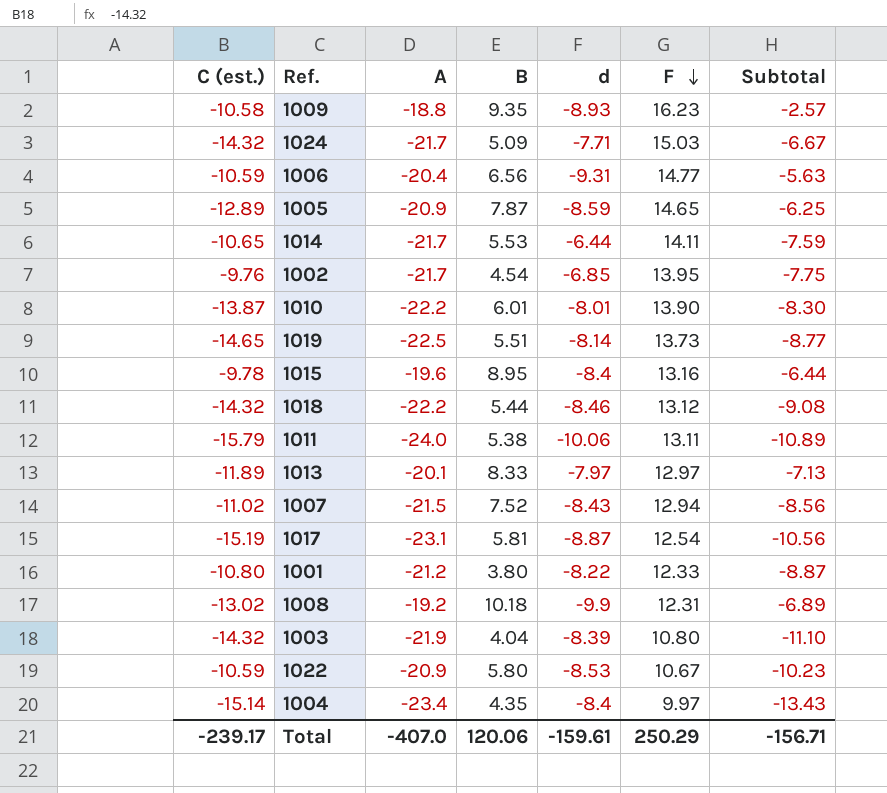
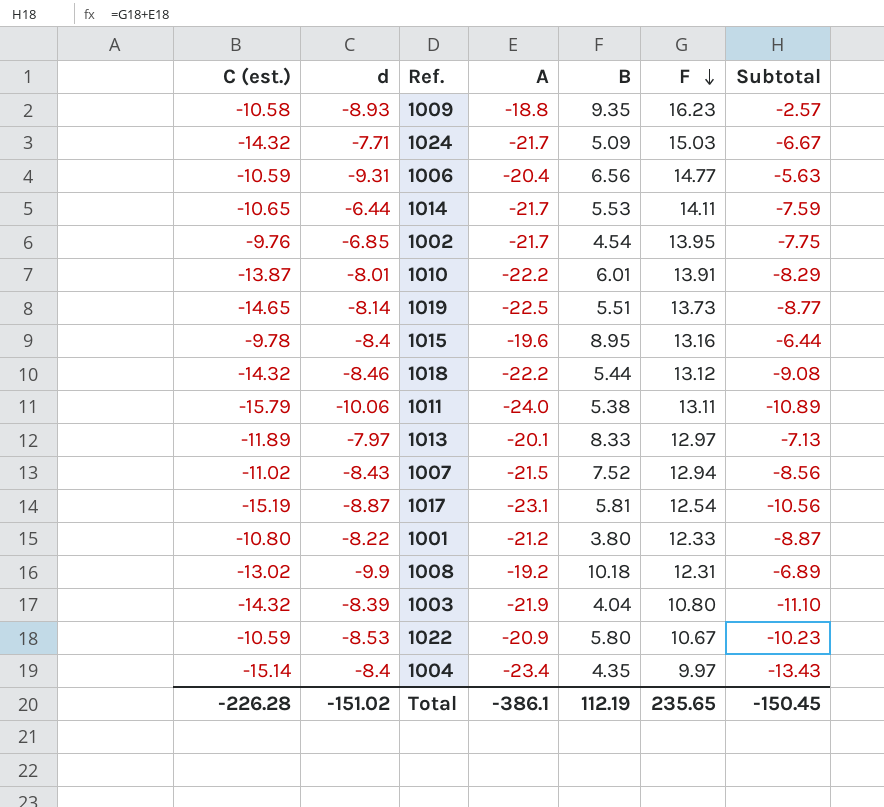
column d | position: 5 -> 2
row 1005: -12.89 | -20.9 | 7.87 | -8.59 | 14.65 | -6.25 -> none
1010 | F: 13.90 -> 13.91
1010 | Subtotal: -8.30 -> -8.29
Total | C (est.): -239.17 -> -226.28
Total | d: -159.61 -> -151.02
Total | A: -407.0 -> -386.1
Total | B: 120.06 -> 112.19
Total | F: 250.29 -> 235.65
Total | Subtotal: -156.71 -> -150.45

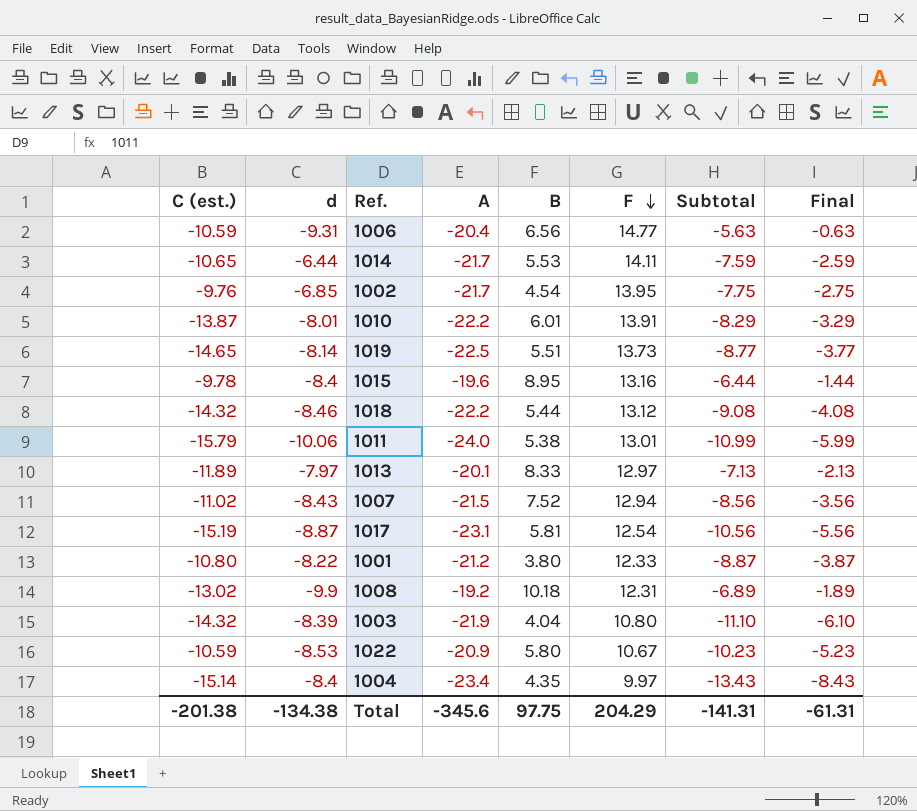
column Final | formula: none -> [Subtotal] + 5
row 1009: -10.58 | -8.93 | -18.8 | 9.35 | 16.23 | -2.57 -> none
row 1024: -14.32 | -7.71 | -21.7 | 5.09 | 15.03 | -6.67 -> none
1011 | F: 13.11 -> 13.01
1011 | Subtotal: -10.89 -> -10.99
Total | C (est.): -226.28 -> -201.38
Total | d: -151.02 -> -134.38
Total | A: -386.1 -> -345.6
Total | B: 112.19 -> 97.75
Total | F: 235.65 -> 204.29
Total | Subtotal: -150.45 -> -141.31

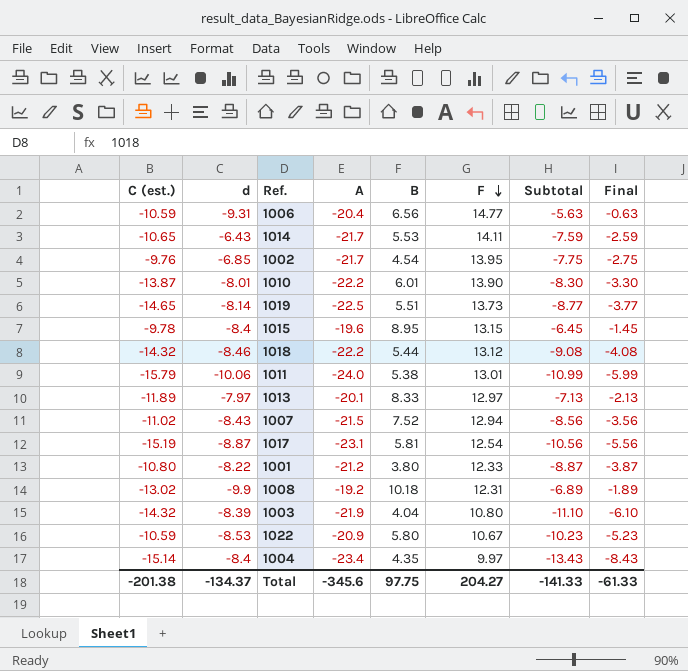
1014 | d: -6.44 -> -6.43
1010 | F: 13.91 -> 13.90
1010 | Subtotal: -8.29 -> -8.30
1010 | Final: -3.29 -> -3.30
1015 | F: 13.16 -> 13.15
1015 | Subtotal: -6.44 -> -6.45
1015 | Final: -1.44 -> -1.45
Total | d: -134.38 -> -134.37
Total | F: 204.29 -> 204.27
Total | Subtotal: -141.31 -> -141.33
Total | Final: -61.31 -> -61.33

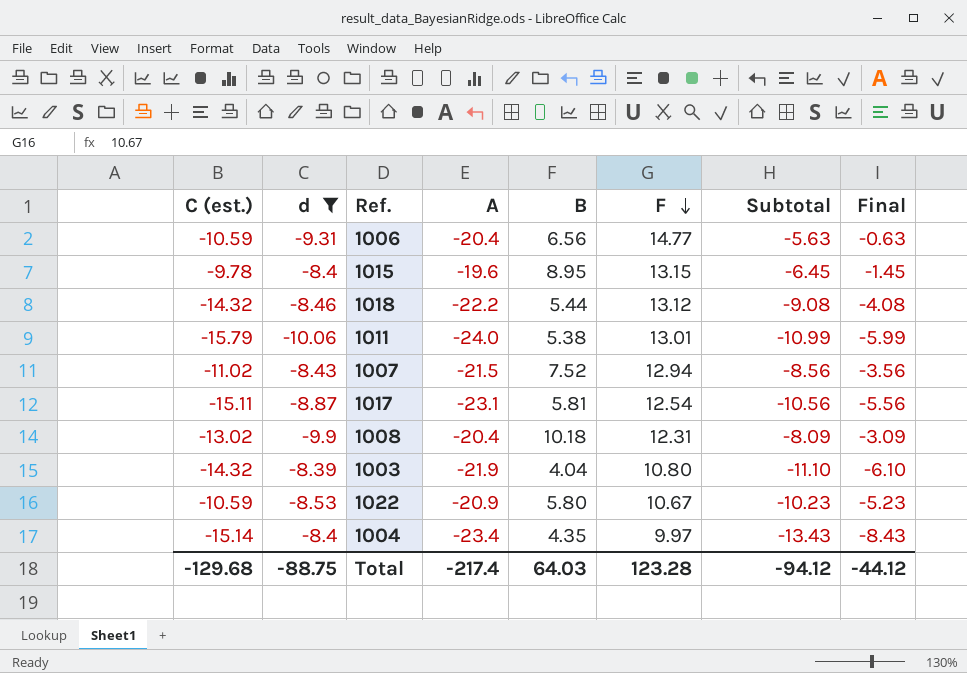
filter: none -> d <= -8.39
1017 | C (est.): -15.19 -> -15.11
1008 | A: -19.2 -> -20.4
1008 | Subtotal: -6.89 -> -8.09
1008 | Final: -1.89 -> -3.09
Total | C (est.): -201.38 -> -129.68
Total | d: -134.37 -> -88.75
Total | A: -345.6 -> -217.4
Total | B: 97.75 -> 64.03
Total | F: 204.27 -> 123.28
Total | Subtotal: -141.33 -> -94.12
Total | Final: -61.33 -> -44.12

